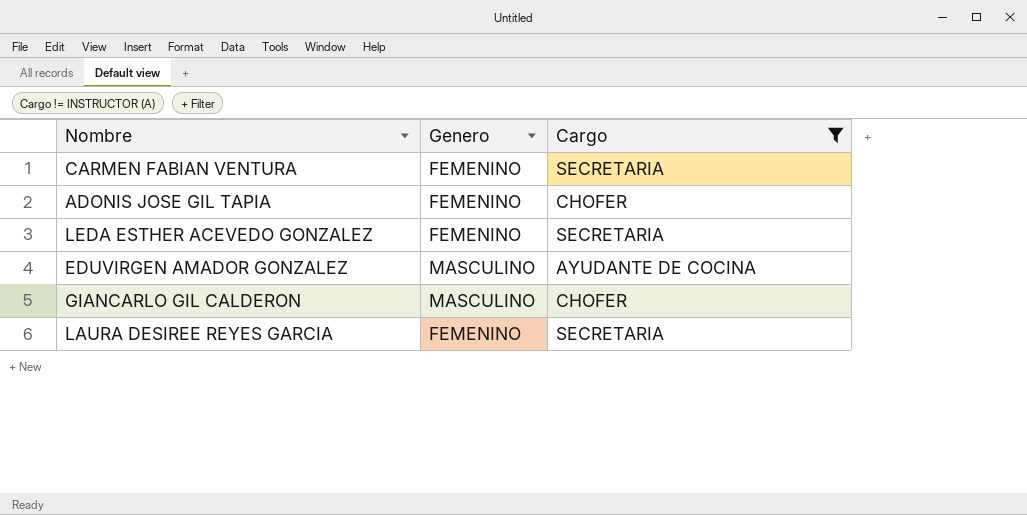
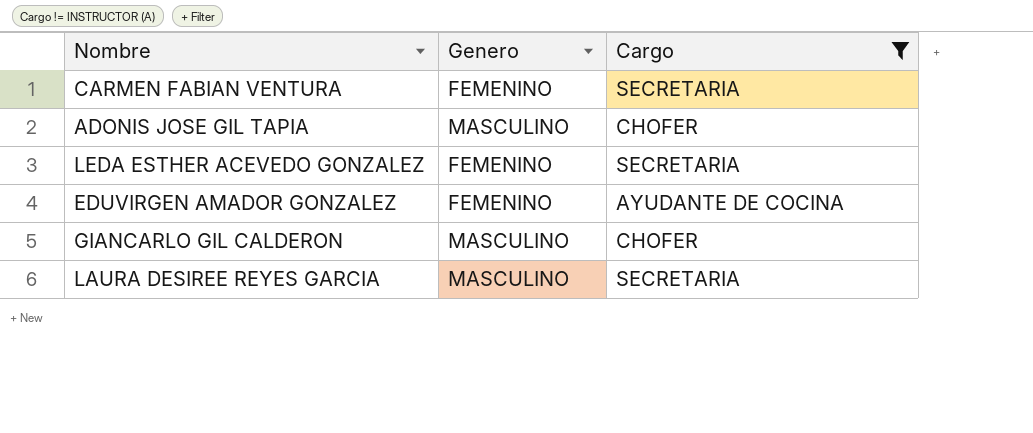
ADONIS JOSE GIL TAPIA | Genero: FEMENINO -> MASCULINO
EDUVIRGEN AMADOR GONZALEZ | Genero: MASCULINO -> FEMENINO
LAURA DESIREE REYES GARCIA | Genero: FEMENINO -> MASCULINO

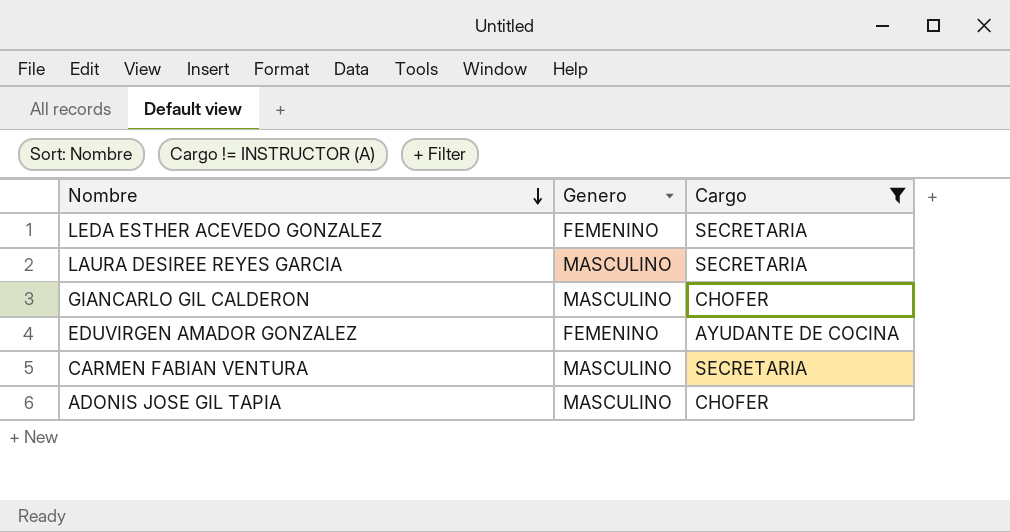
row order: none -> Nombre descending
CARMEN FABIAN VENTURA | Genero: FEMENINO -> MASCULINO

